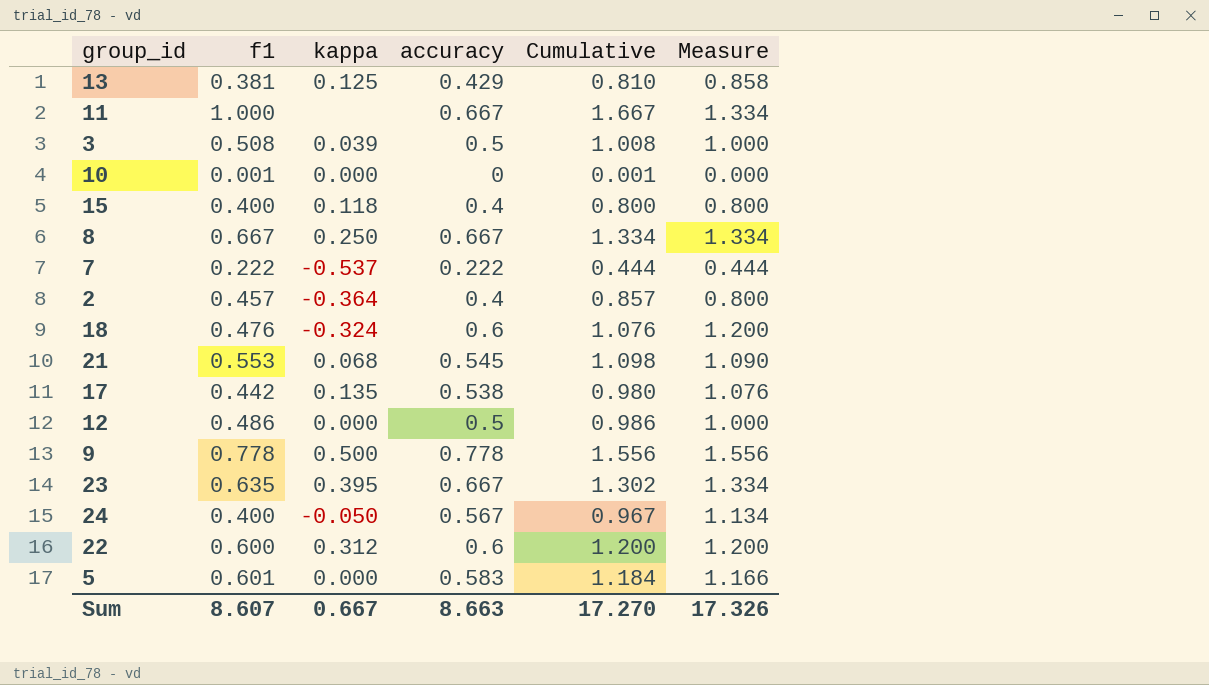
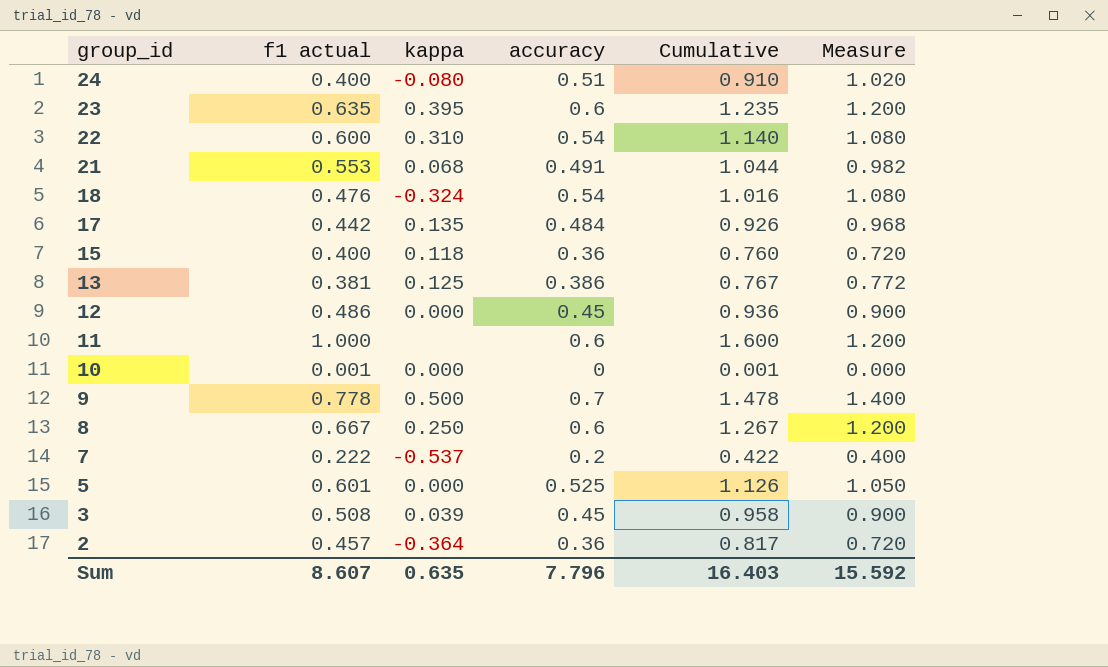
row order: none -> group_id descending
column name: f1 -> f1 actual
24 | kappa: -0.050 -> -0.080
24 | accuracy: 0.567 -> 0.51
24 | Cumulative: 0.967 -> 0.910
24 | Measure: 1.134 -> 1.020
23 | accuracy: 0.667 -> 0.6
23 | Cumulative: 1.302 -> 1.235
23 | Measure: 1.334 -> 1.200
22 | kappa: 0.312 -> 0.310
22 | accuracy: 0.6 -> 0.54
22 | Cumulative: 1.200 -> 1.140
22 | Measure: 1.200 -> 1.080
21 | accuracy: 0.545 -> 0.491
21 | Cumulative: 1.098 -> 1.044
21 | Measure: 1.090 -> 0.982
18 | accuracy: 0.6 -> 0.54
18 | Cumulative: 1.076 -> 1.016
18 | Measure: 1.200 -> 1.080
17 | accuracy: 0.538 -> 0.484
17 | Cumulative: 0.980 -> 0.926
17 | Measure: 1.076 -> 0.968
15 | accuracy: 0.4 -> 0.36
15 | Cumulative: 0.800 -> 0.760
15 | Measure: 0.800 -> 0.720
13 | accuracy: 0.429 -> 0.386
13 | Cumulative: 0.810 -> 0.767
13 | Measure: 0.858 -> 0.772
12 | accuracy: 0.5 -> 0.45
12 | Cumulative: 0.986 -> 0.936
12 | Measure: 1.000 -> 0.900
11 | accuracy: 0.667 -> 0.6
11 | Cumulative: 1.667 -> 1.600
11 | Measure: 1.334 -> 1.200
9 | accuracy: 0.778 -> 0.7
9 | Cumulative: 1.556 -> 1.478
9 | Measure: 1.556 -> 1.400
8 | accuracy: 0.667 -> 0.6
8 | Cumulative: 1.334 -> 1.267
8 | Measure: 1.334 -> 1.200
7 | accuracy: 0.222 -> 0.2
7 | Cumulative: 0.444 -> 0.422
7 | Measure: 0.444 -> 0.400
5 | accuracy: 0.583 -> 0.525
5 | Cumulative: 1.184 -> 1.126
5 | Measure: 1.166 -> 1.050
3 | accuracy: 0.5 -> 0.45
3 | Cumulative: 1.008 -> 0.958
3 | Measure: 1.000 -> 0.900
2 | accuracy: 0.4 -> 0.36
2 | Cumulative: 0.857 -> 0.817
2 | Measure: 0.800 -> 0.720
Sum | kappa: 0.667 -> 0.635
Sum | accuracy: 8.663 -> 7.796
Sum | Cumulative: 17.270 -> 16.403
Sum | Measure: 17.326 -> 15.592

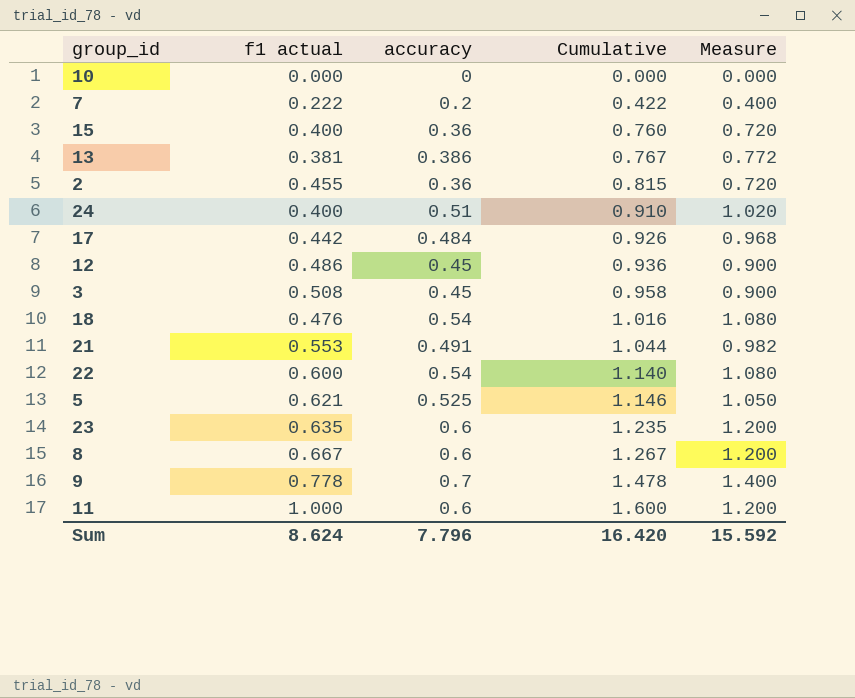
row order: group_id descending -> Cumulative ascending
column kappa | position: 3 -> none
10 | f1 actual: 0.001 -> 0.000
10 | Cumulative: 0.001 -> 0.000
2 | f1 actual: 0.457 -> 0.455
2 | Cumulative: 0.817 -> 0.815
5 | f1 actual: 0.601 -> 0.621
5 | Cumulative: 1.126 -> 1.146
Sum | f1 actual: 8.607 -> 8.624
Sum | Cumulative: 16.403 -> 16.420

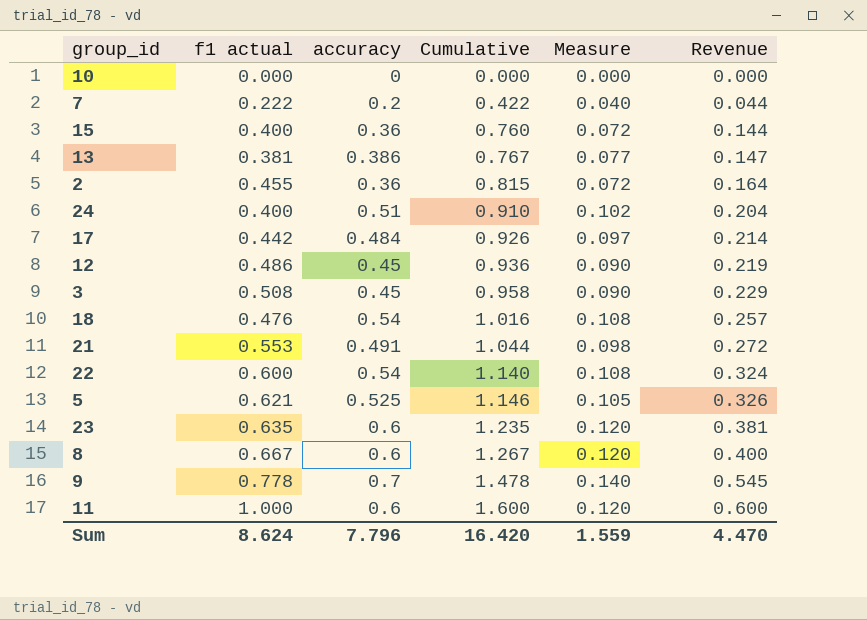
column Measure | formula: [accuracy] * 2 -> [accuracy] * 0.2
column Revenue | formula: none -> [f1 actual] * [accuracy]
Sum | Measure: 15.592 -> 1.559

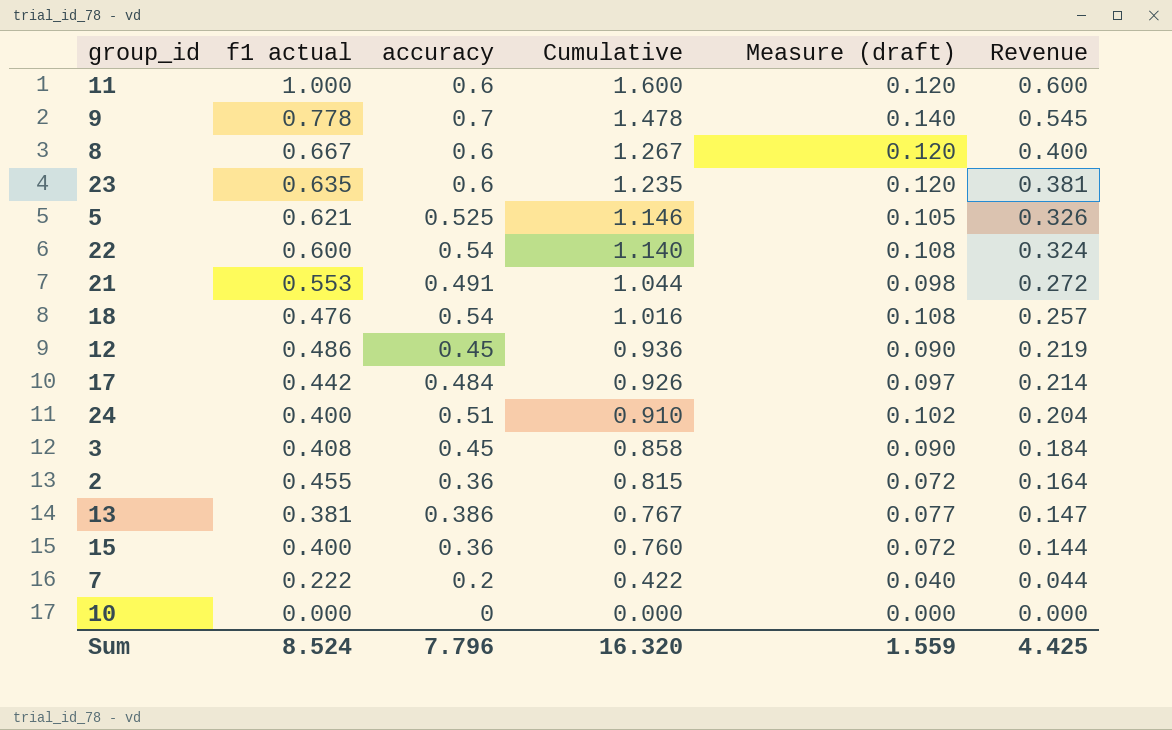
row order: Cumulative ascending -> Cumulative descending
column name: Measure -> Measure (draft)
3 | f1 actual: 0.508 -> 0.408
3 | Cumulative: 0.958 -> 0.858
3 | Revenue: 0.229 -> 0.184
Sum | f1 actual: 8.624 -> 8.524
Sum | Cumulative: 16.420 -> 16.320
Sum | Revenue: 4.470 -> 4.425

